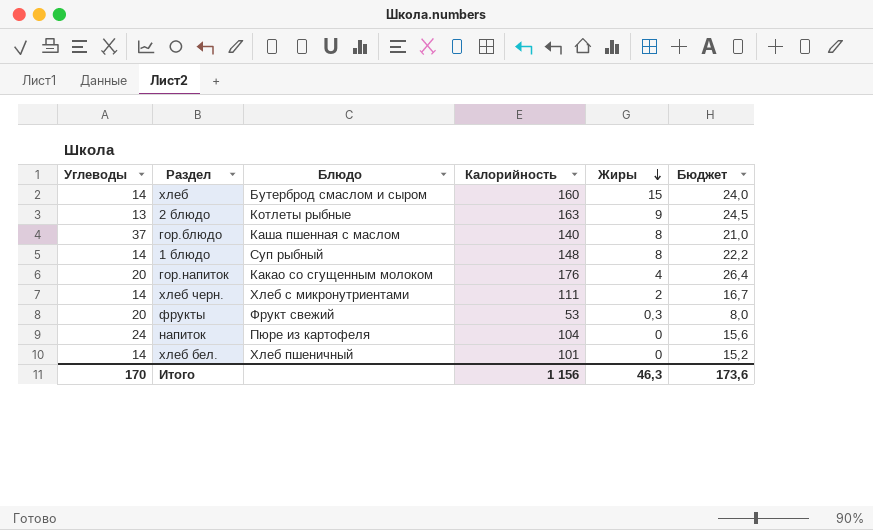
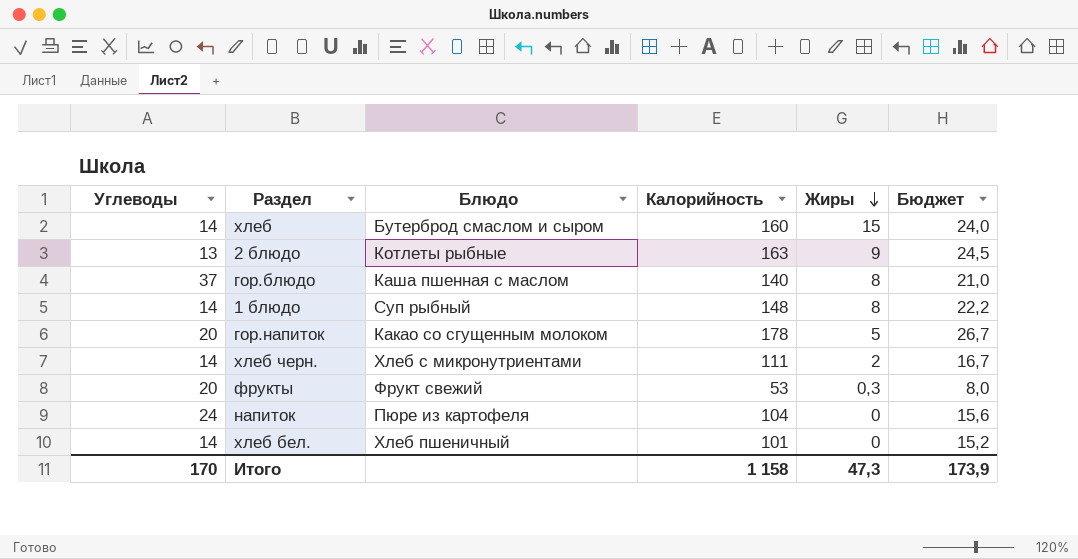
гор.напиток | Калорийность: 176 -> 178
гор.напиток | Жиры: 4 -> 5
гор.напиток | Бюджет: 26,4 -> 26,7
Итого | Калорийность: 1 156 -> 1 158
Итого | Жиры: 46,3 -> 47,3
Итого | Бюджет: 173,6 -> 173,9

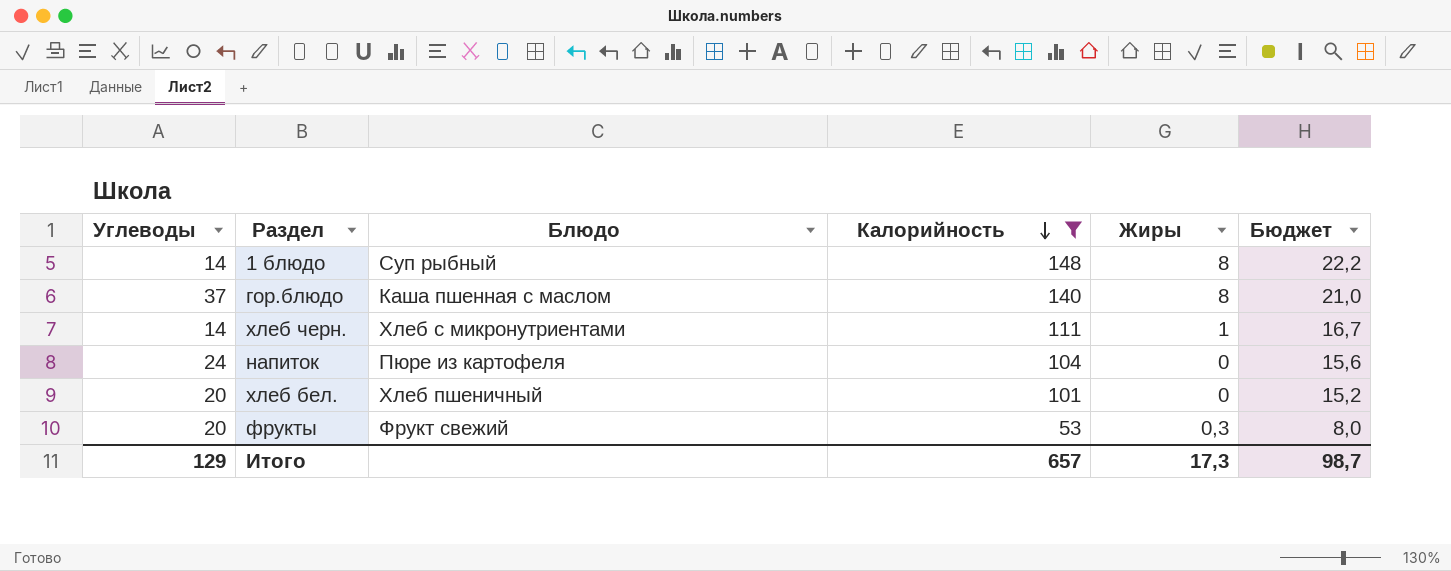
filter: none -> Калорийность <= 148
row order: Жиры descending -> Калорийность descending
хлеб черн. | Жиры: 2 -> 1
хлеб бел. | Углеводы: 14 -> 20
Итого | Углеводы: 170 -> 129
Итого | Калорийность: 1 158 -> 657
Итого | Жиры: 47,3 -> 17,3
Итого | Бюджет: 173,9 -> 98,7

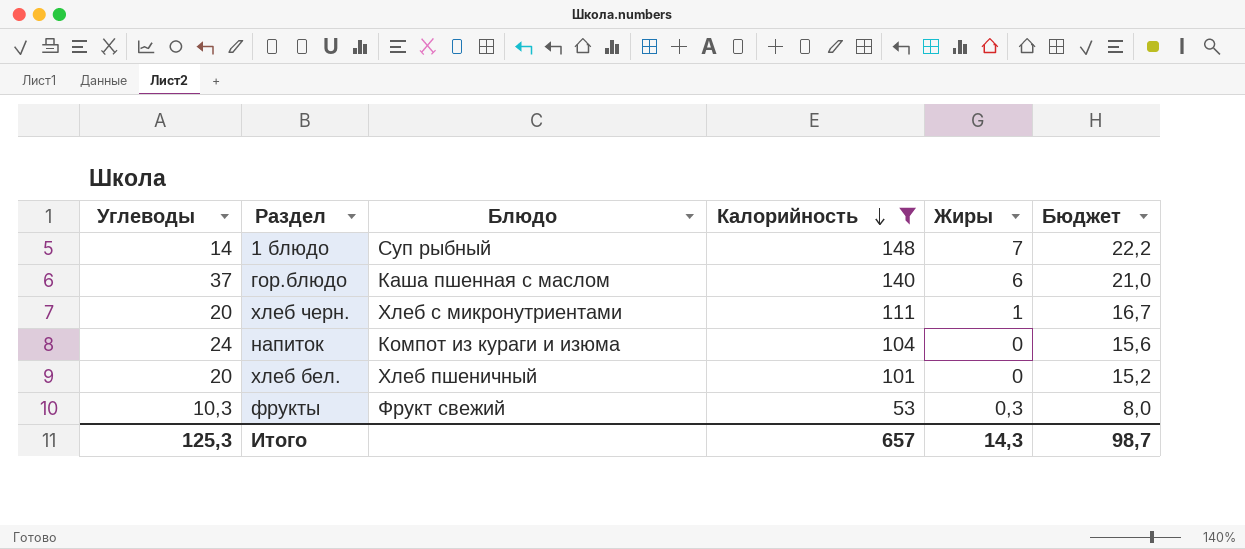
1 блюдо | Жиры: 8 -> 7
гор.блюдо | Жиры: 8 -> 6
хлеб черн. | Углеводы: 14 -> 20
напиток | Блюдо: Пюре из картофеля -> Компот из кураги и изюма
фрукты | Углеводы: 20 -> 10,3
Итого | Углеводы: 129 -> 125,3
Итого | Жиры: 17,3 -> 14,3

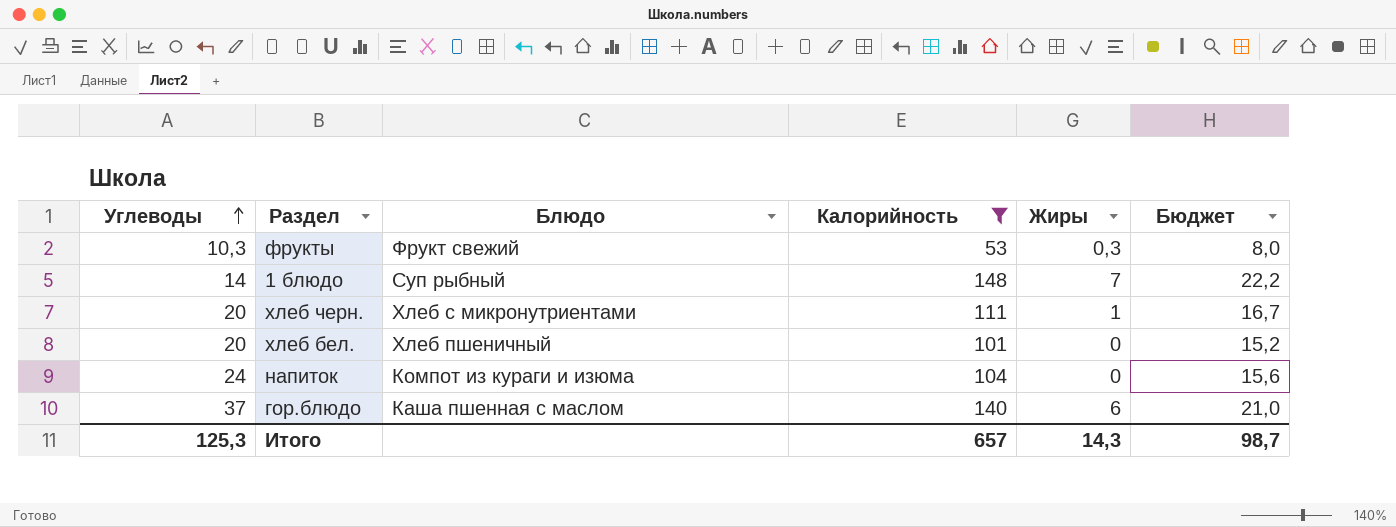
row order: Калорийность descending -> Углеводы ascending

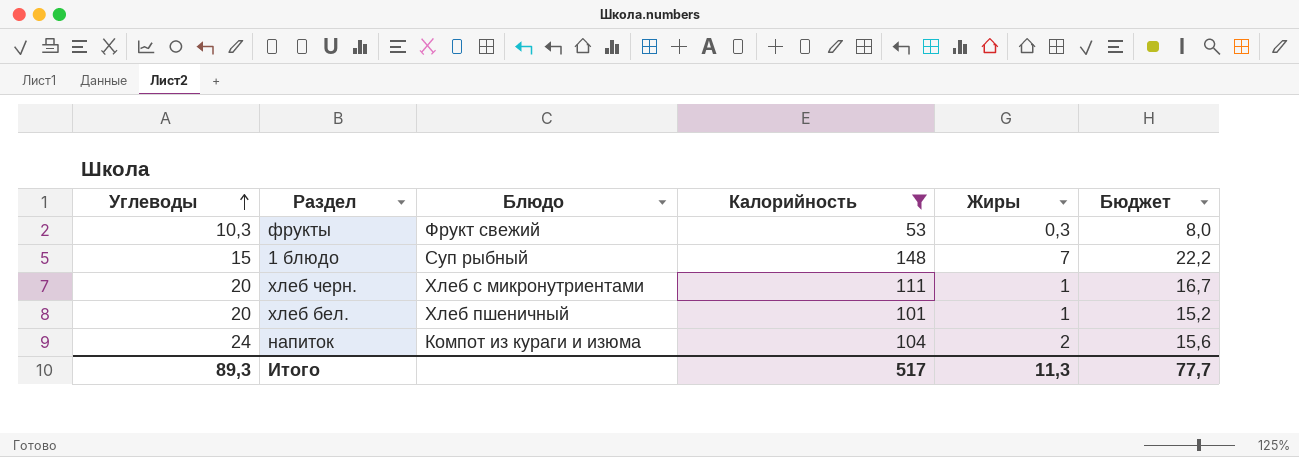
row гор.блюдо: 37 | Каша пшенная с маслом | 140 | 6 | 21,0 -> none
1 блюдо | Углеводы: 14 -> 15
хлеб бел. | Жиры: 0 -> 1
напиток | Жиры: 0 -> 2
Итого | Углеводы: 125,3 -> 89,3
Итого | Калорийность: 657 -> 517
Итого | Жиры: 14,3 -> 11,3
Итого | Бюджет: 98,7 -> 77,7

